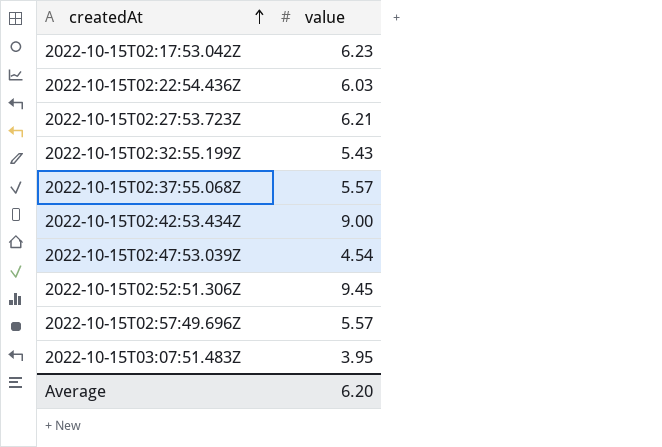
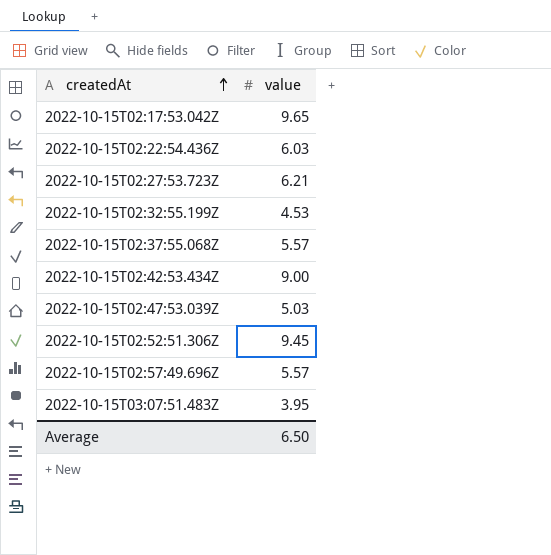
2022-10-15T02:17:53.042Z | value: 6.23 -> 9.65
2022-10-15T02:32:55.199Z | value: 5.43 -> 4.53
2022-10-15T02:47:53.039Z | value: 4.54 -> 5.03
Average | value: 6.20 -> 6.50

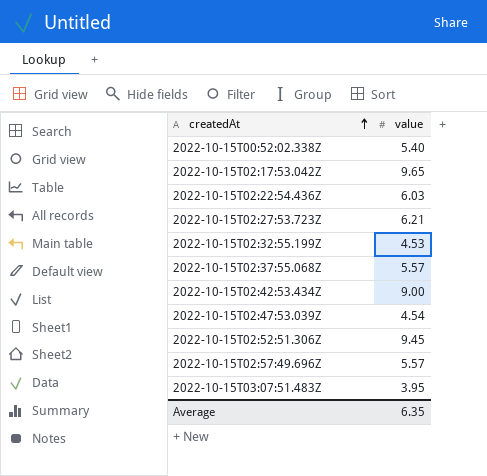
row 2022-10-15T00:52:02.338Z: none -> 5.40
2022-10-15T02:47:53.039Z | value: 5.03 -> 4.54
Average | value: 6.50 -> 6.35

